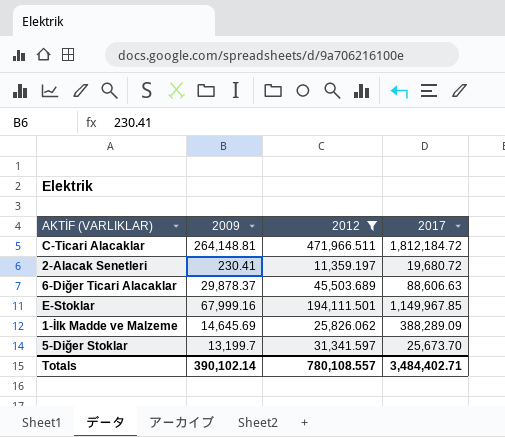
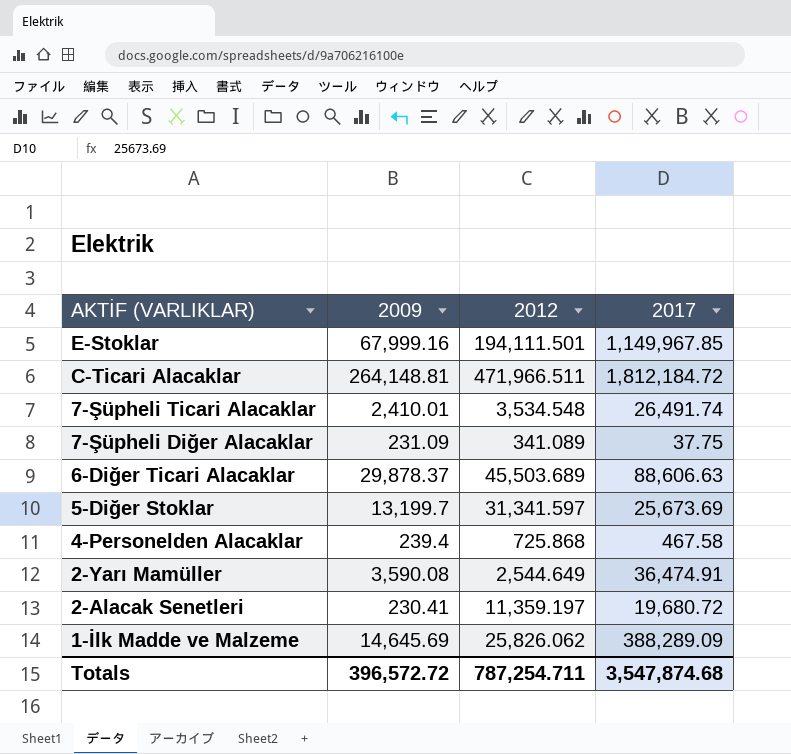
filter: 2012 >= 11,359.197 -> none
row order: none -> AKTİF (VARLIKLAR) descending
5-Diğer Stoklar | 2017: 25,673.70 -> 25,673.69
Totals | 2009: 390,102.14 -> 396,572.72
Totals | 2012: 780,108.557 -> 787,254.711
Totals | 2017: 3,484,402.71 -> 3,547,874.68

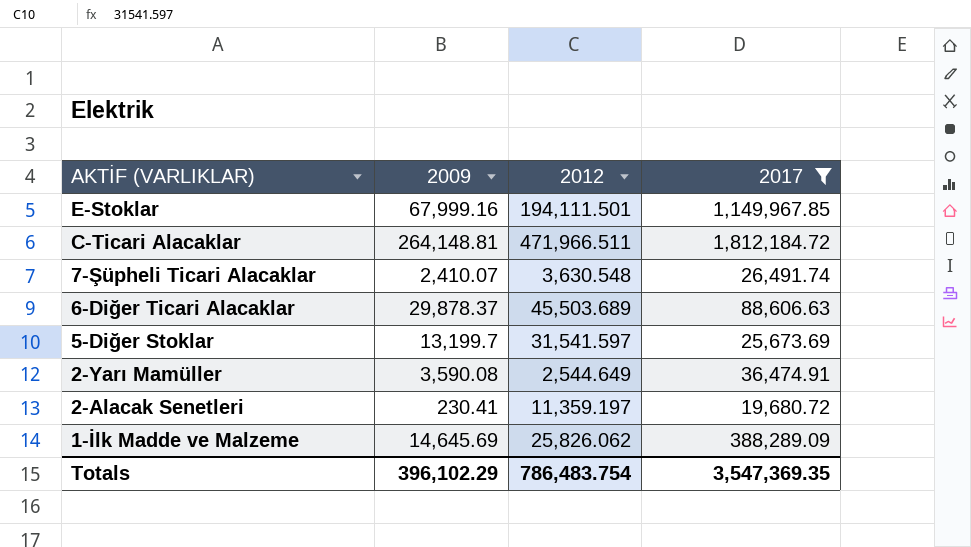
filter: none -> 2017 >= 19,680.72
7-Şüpheli Ticari Alacaklar | 2009: 2,410.01 -> 2,410.07
7-Şüpheli Ticari Alacaklar | 2012: 3,534.548 -> 3,630.548
5-Diğer Stoklar | 2012: 31,341.597 -> 31,541.597
Totals | 2009: 396,572.72 -> 396,102.29
Totals | 2012: 787,254.711 -> 786,483.754
Totals | 2017: 3,547,874.68 -> 3,547,369.35

